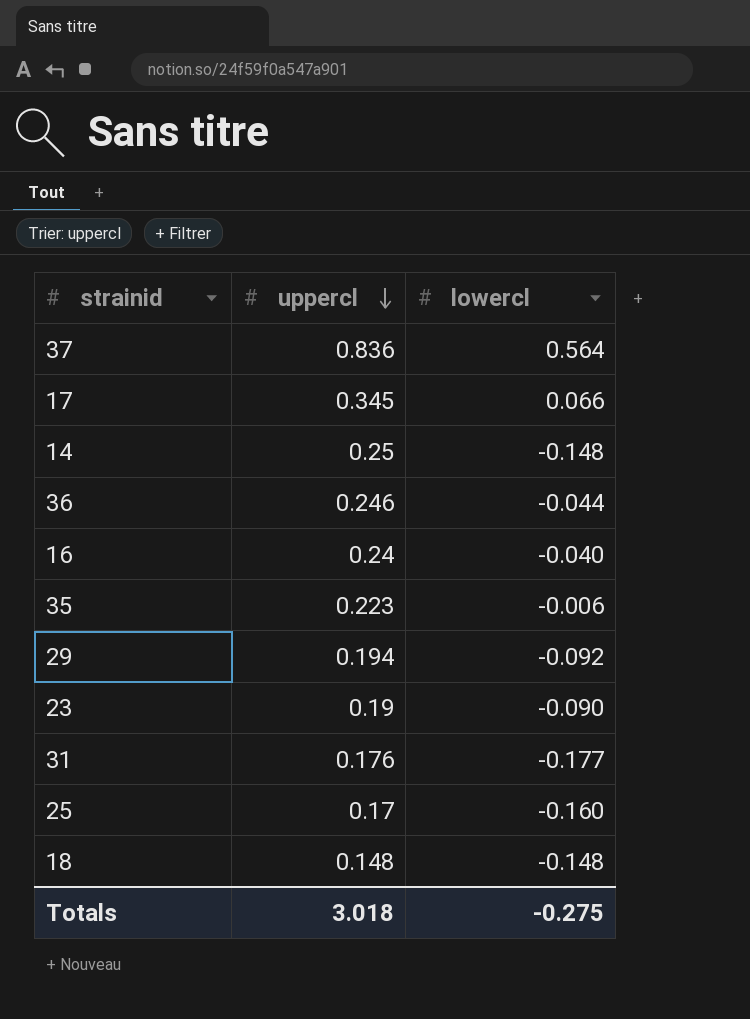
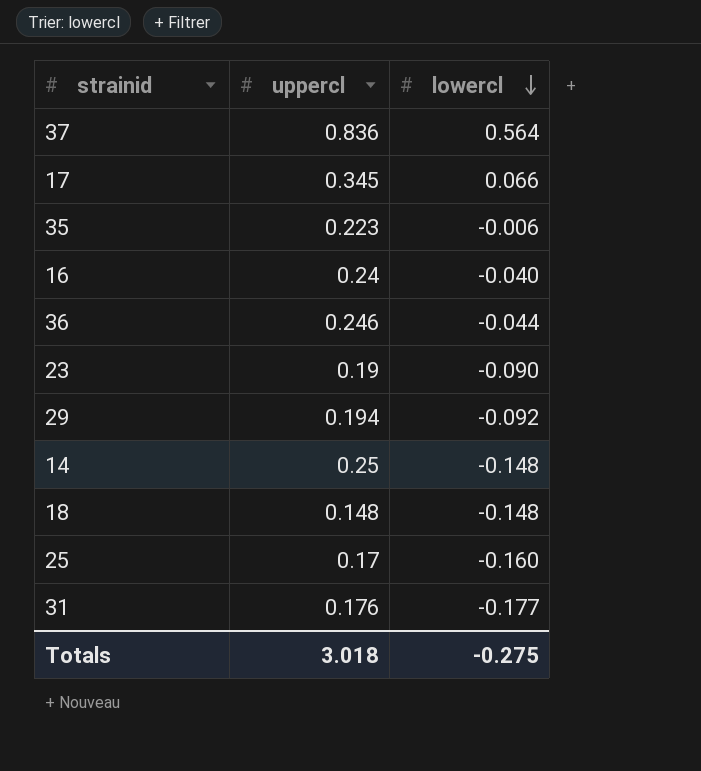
row order: uppercl descending -> lowercl descending

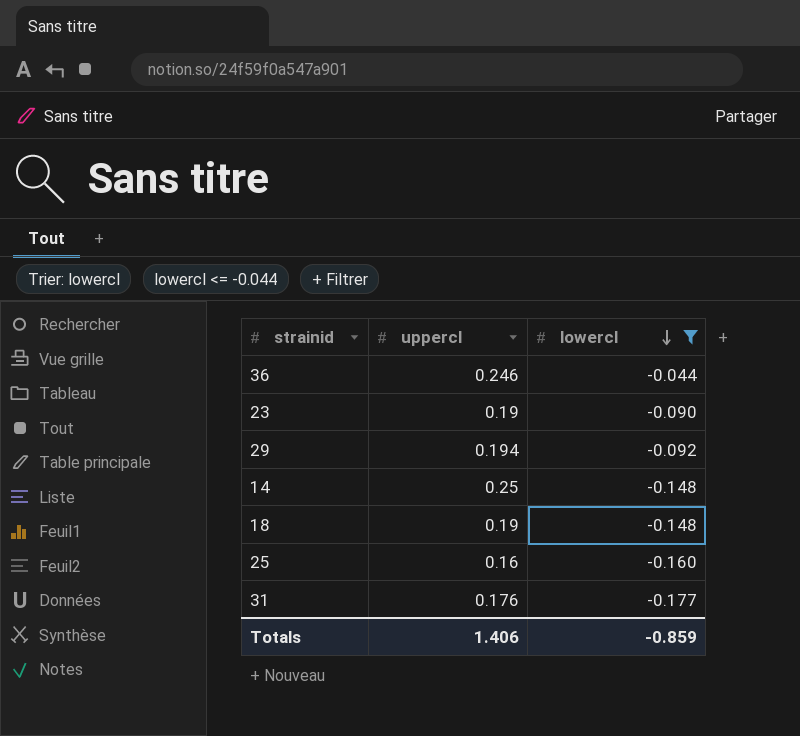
filter: none -> lowercl <= -0.044
18 | uppercl: 0.148 -> 0.19
25 | uppercl: 0.17 -> 0.16
Totals | uppercl: 3.018 -> 1.406
Totals | lowercl: -0.275 -> -0.859

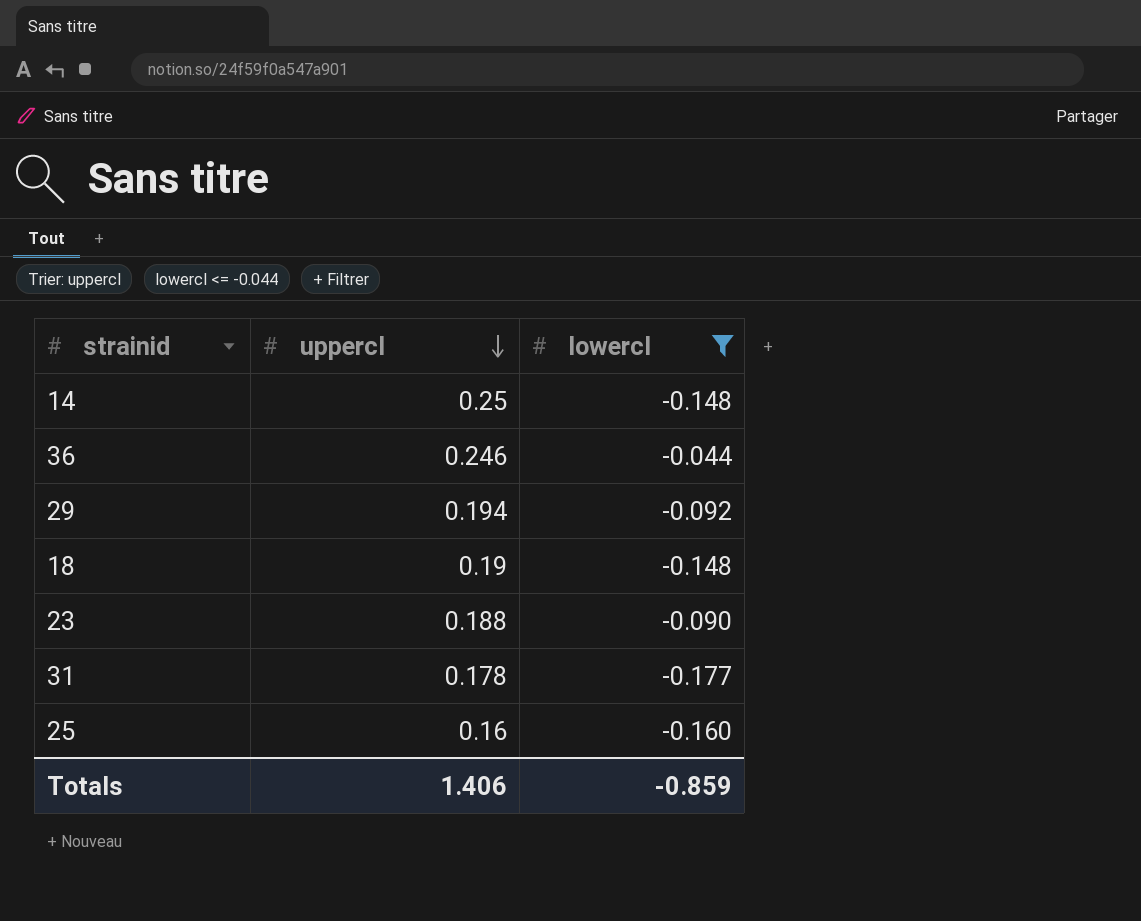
row order: lowercl descending -> uppercl descending
23 | uppercl: 0.19 -> 0.188
31 | uppercl: 0.176 -> 0.178

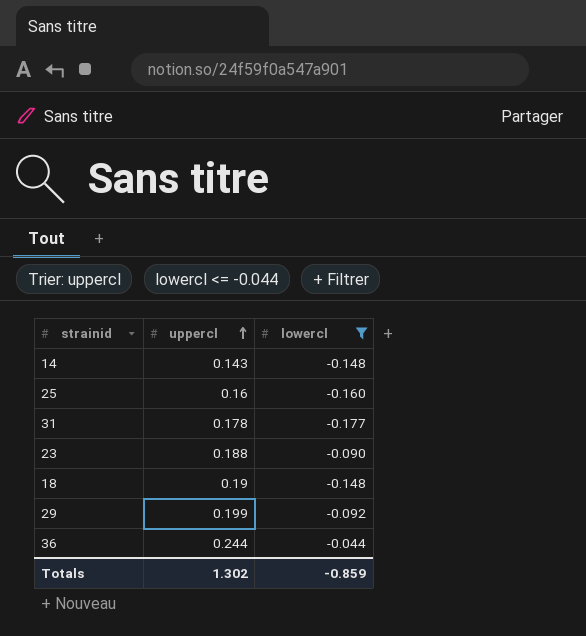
row order: uppercl descending -> uppercl ascending
14 | uppercl: 0.25 -> 0.143
29 | uppercl: 0.194 -> 0.199
36 | uppercl: 0.246 -> 0.244
Totals | uppercl: 1.406 -> 1.302

